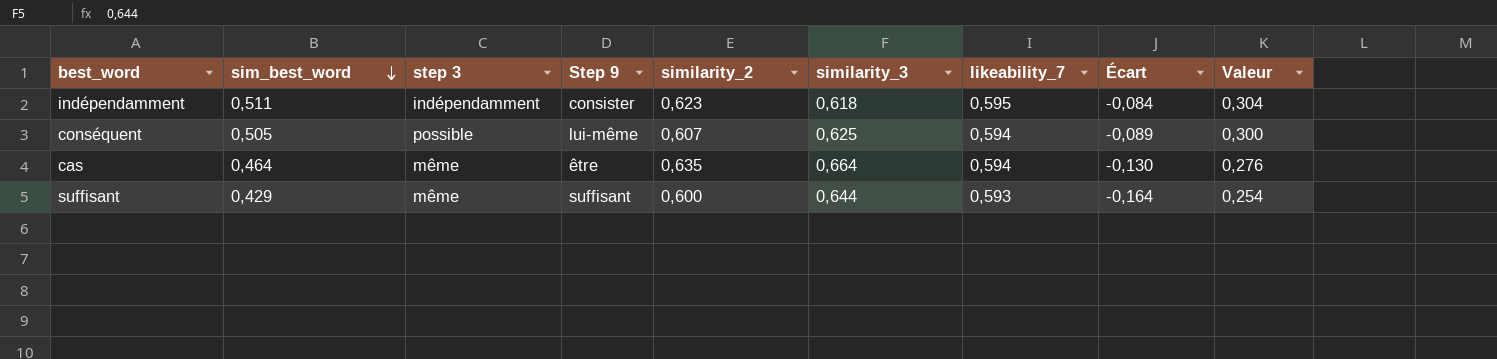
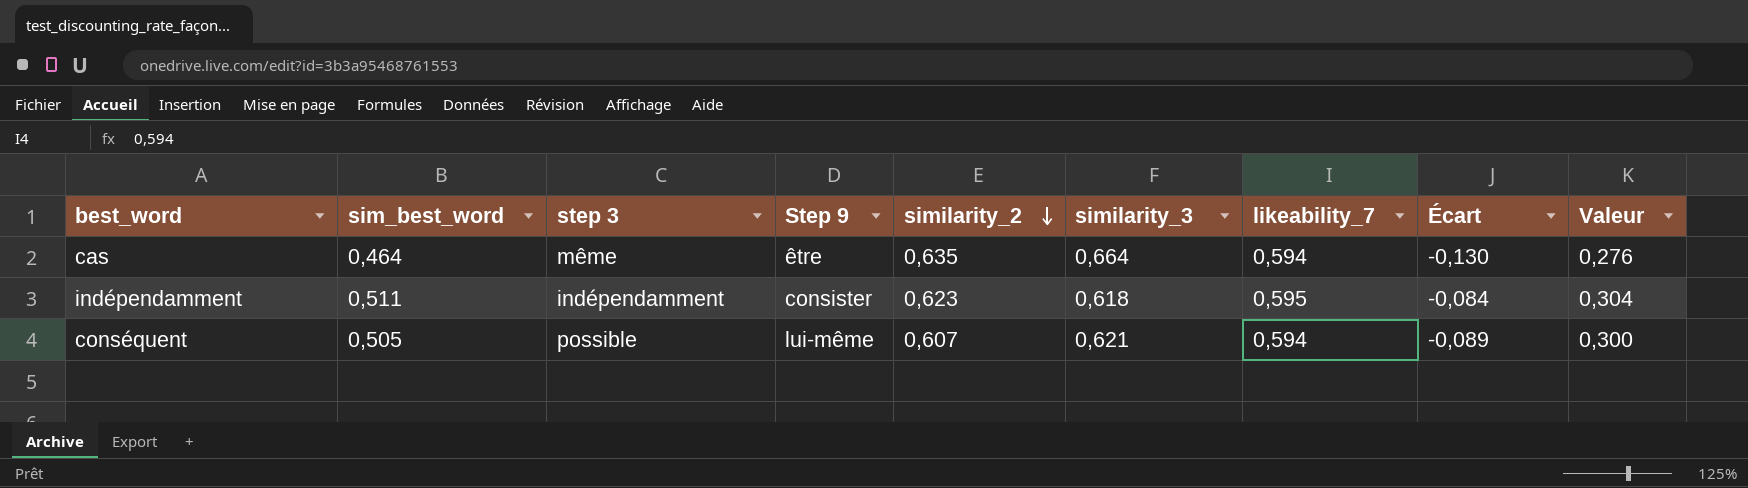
row order: sim_best_word descending -> similarity_2 descending
row suffisant: 0,429 | même | suffisant | 0,600 | 0,644 | 0,593 | -0,164 | 0,254 -> none
conséquent | similarity_3: 0,625 -> 0,621

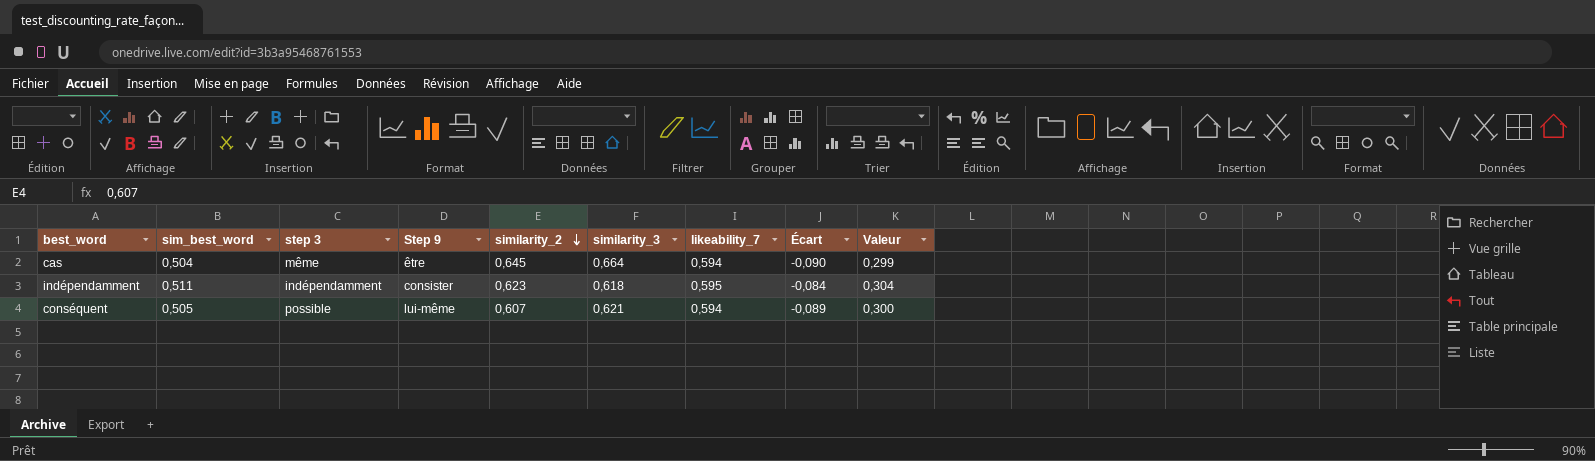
cas | sim_best_word: 0,464 -> 0,504
cas | similarity_2: 0,635 -> 0,645
cas | Écart: -0,130 -> -0,090
cas | Valeur: 0,276 -> 0,299

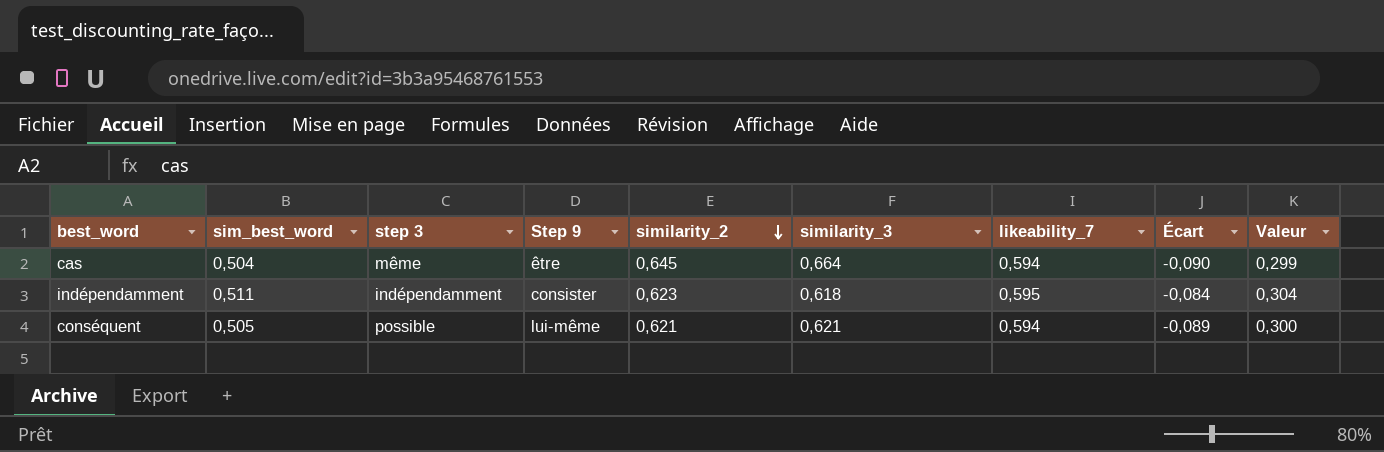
conséquent | similarity_2: 0,607 -> 0,621

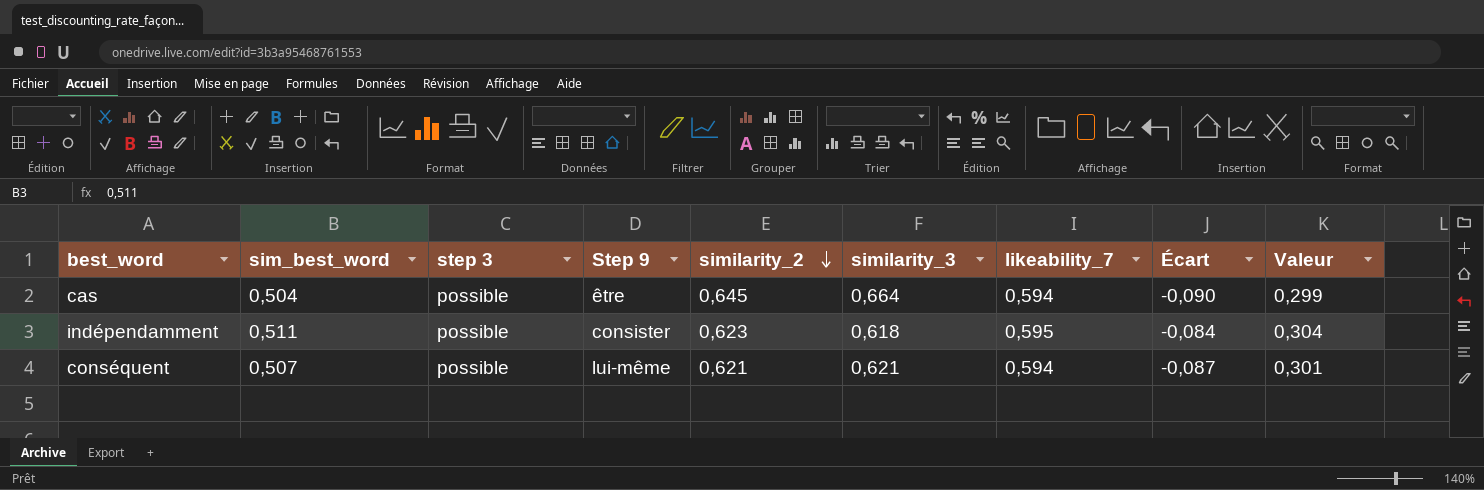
cas | step 3: même -> possible
indépendamment | step 3: indépendamment -> possible
conséquent | sim_best_word: 0,505 -> 0,507
conséquent | Écart: -0,089 -> -0,087
conséquent | Valeur: 0,300 -> 0,301

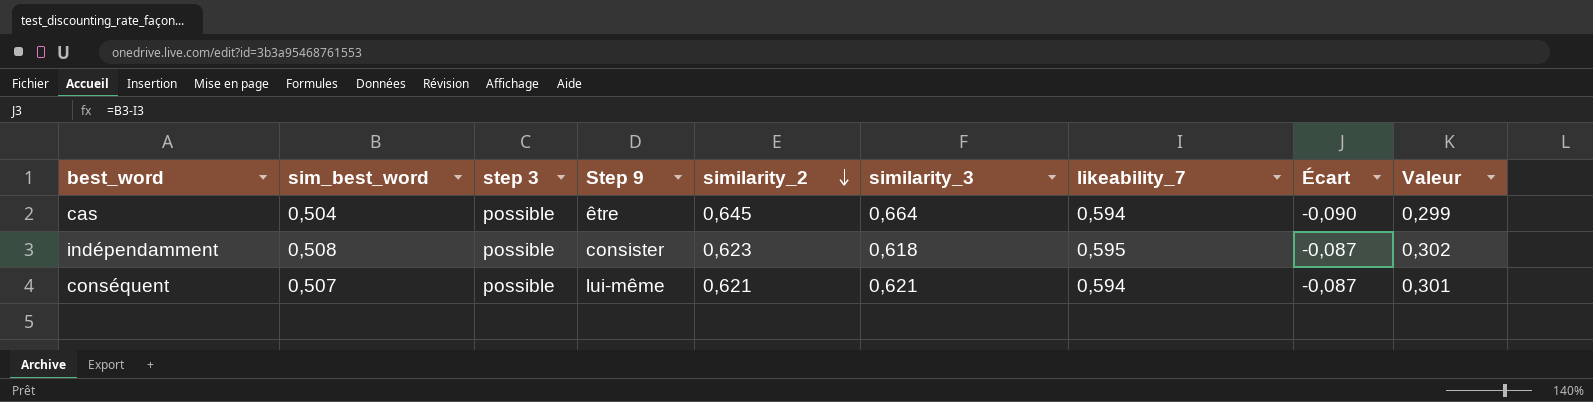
indépendamment | sim_best_word: 0,511 -> 0,508
indépendamment | Écart: -0,084 -> -0,087
indépendamment | Valeur: 0,304 -> 0,302

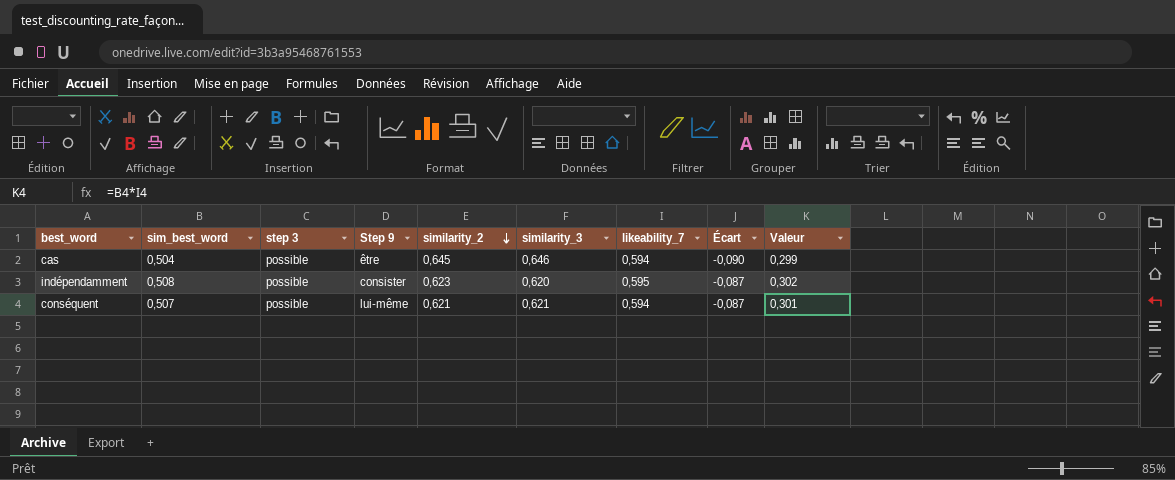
cas | similarity_3: 0,664 -> 0,646
indépendamment | similarity_3: 0,618 -> 0,620

